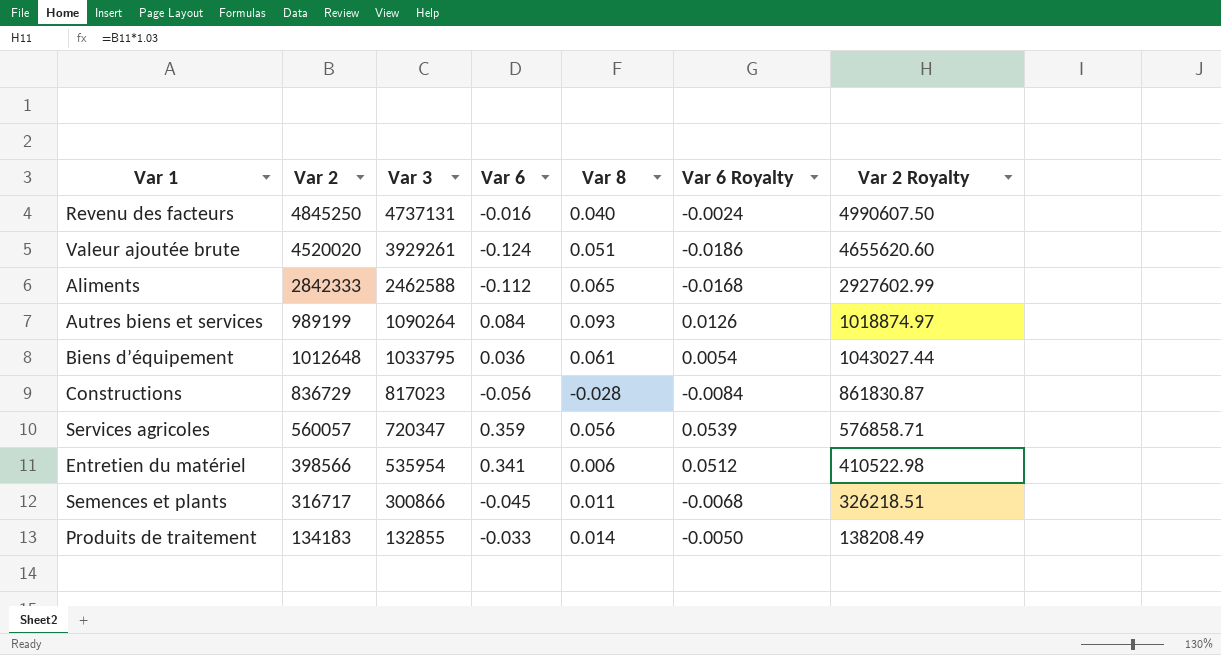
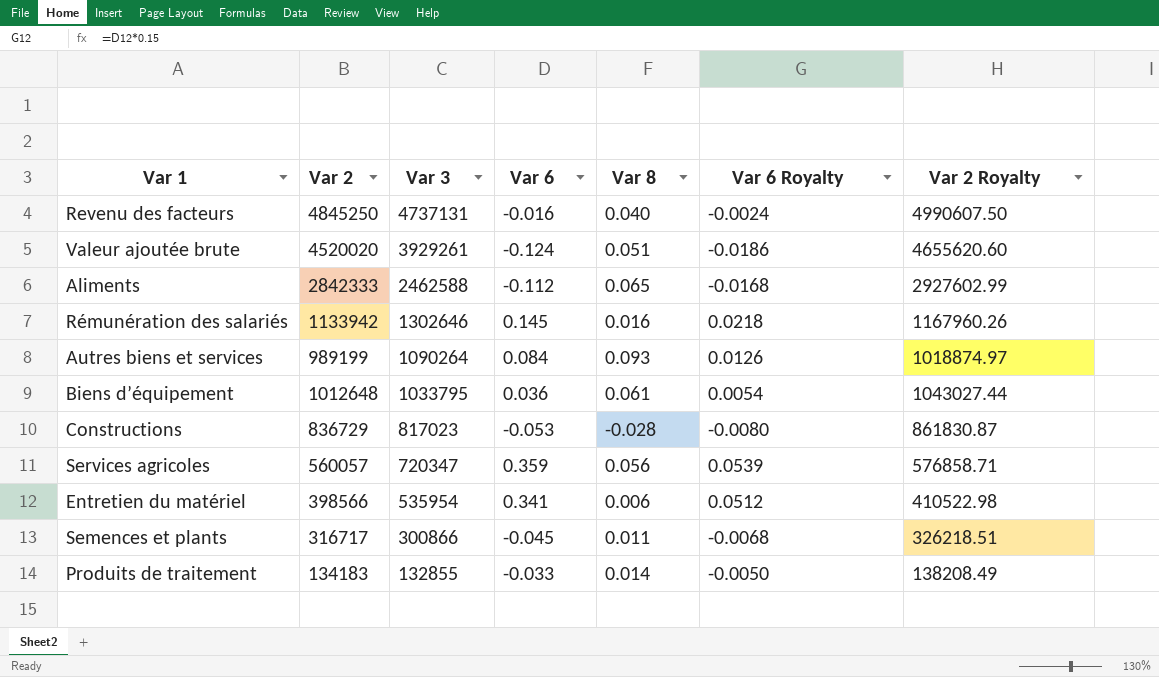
row Rémunération des salariés: none -> 1133942 | 1302646 | 0.145 | 0.016 | 0.0218 | 1167960.26
Constructions | Var 6: -0.056 -> -0.053
Constructions | Var 6 Royalty: -0.0084 -> -0.0080

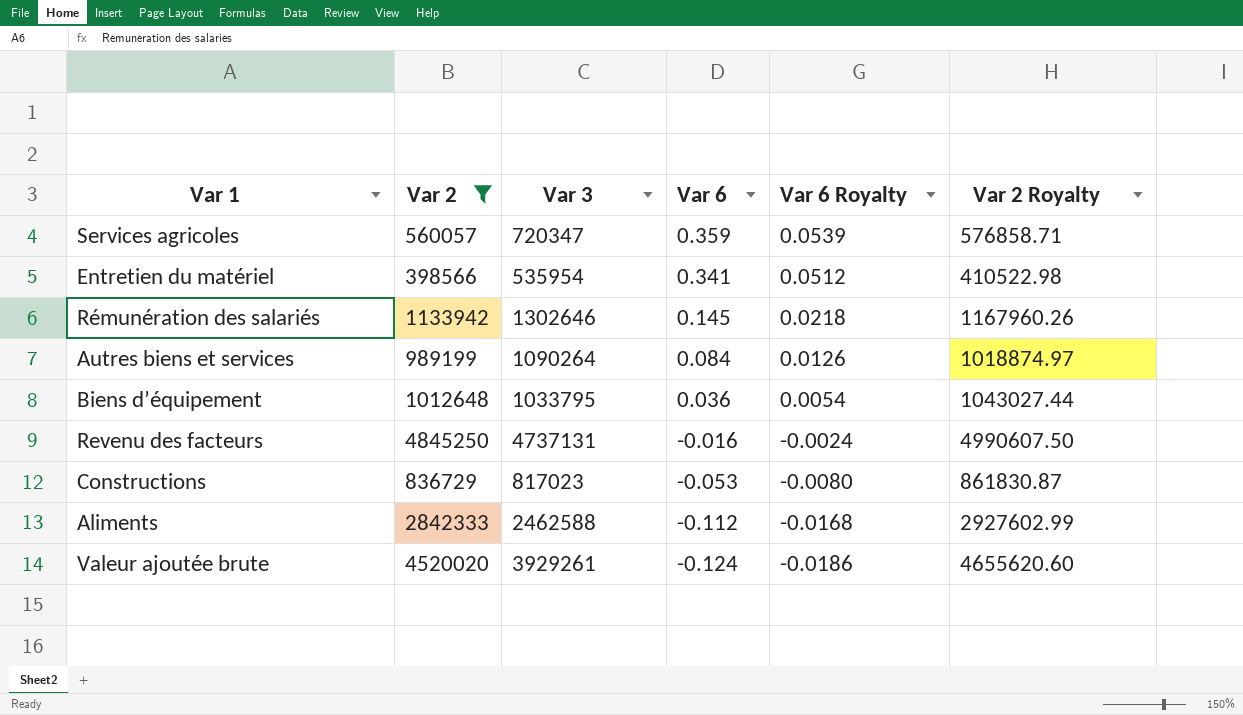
filter: none -> Var 2 >= 398566
row order: Var 3 descending -> Var 6 descending
column Var 8 | position: 5 -> none

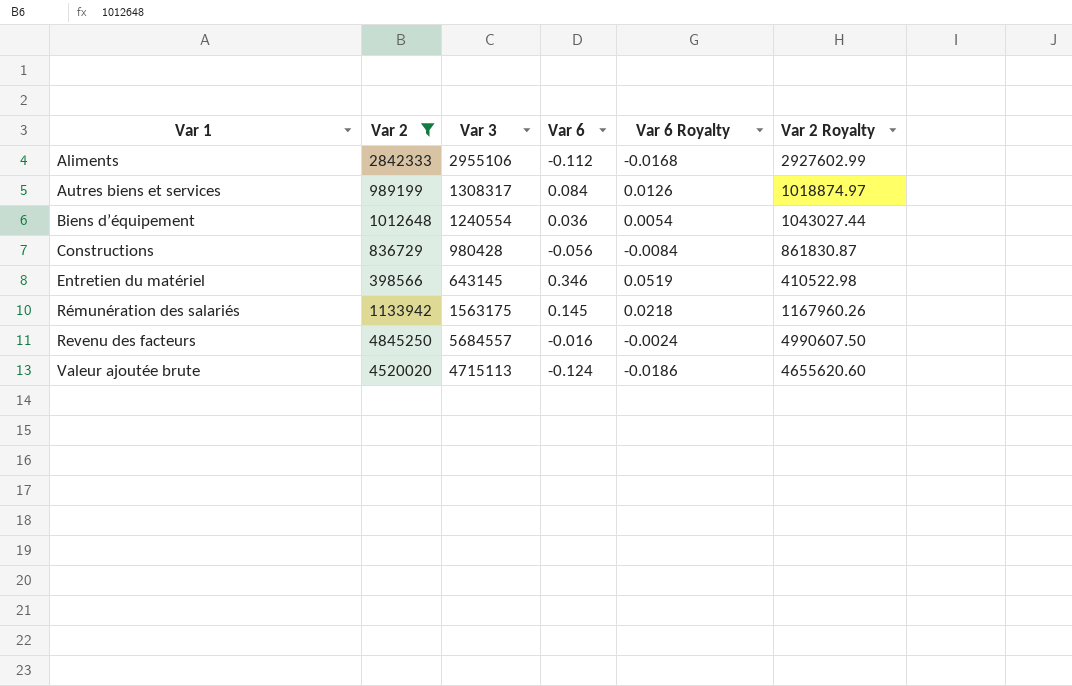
row order: Var 6 descending -> Var 1 ascending
row Services agricoles: 560057 | 720347 | 0.359 | 0.0539 | 576858.71 -> none
Aliments | Var 3: 2462588 -> 2955106
Autres biens et services | Var 3: 1090264 -> 1308317
Biens d’équipement | Var 3: 1033795 -> 1240554
Constructions | Var 3: 817023 -> 980428
Constructions | Var 6: -0.053 -> -0.056
Constructions | Var 6 Royalty: -0.0080 -> -0.0084
Entretien du matériel | Var 3: 535954 -> 643145
Entretien du matériel | Var 6: 0.341 -> 0.346
Entretien du matériel | Var 6 Royalty: 0.0512 -> 0.0519
Rémunération des salariés | Var 3: 1302646 -> 1563175
Revenu des facteurs | Var 3: 4737131 -> 5684557
Valeur ajoutée brute | Var 3: 3929261 -> 4715113

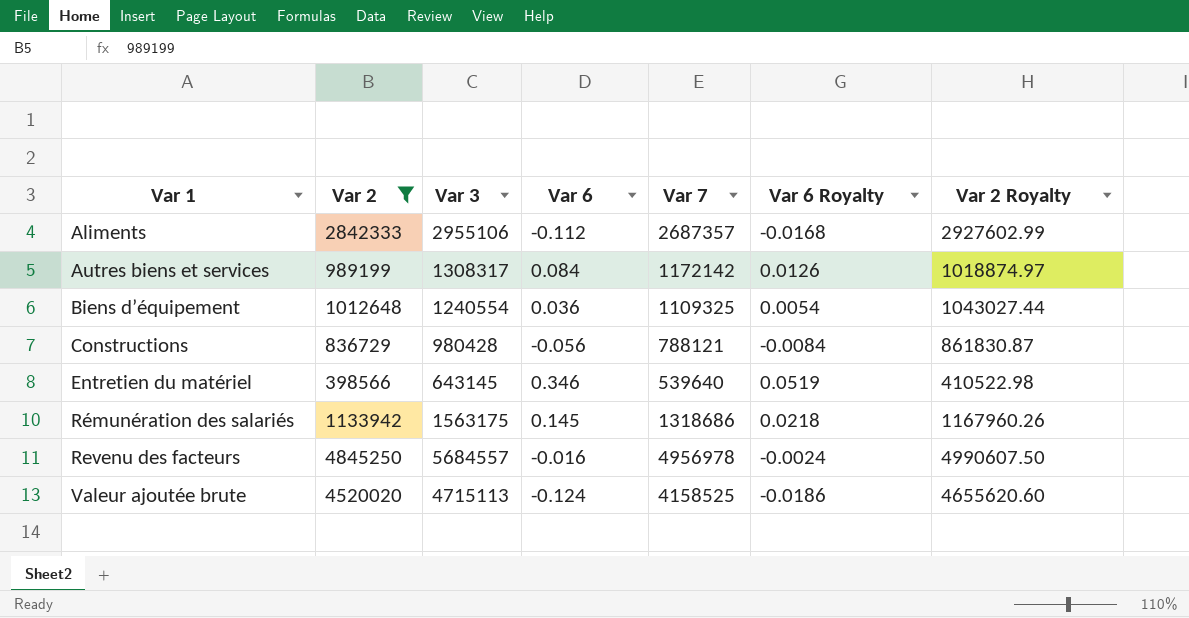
column Var 7 | position: none -> 5

